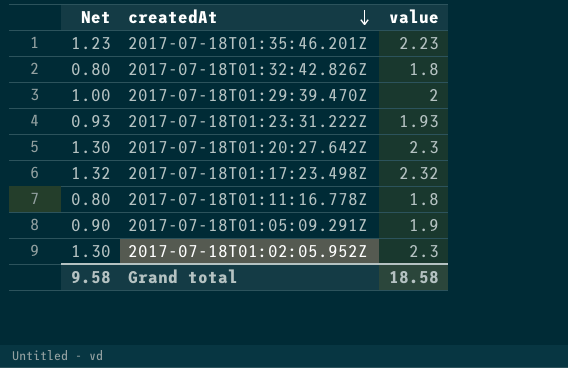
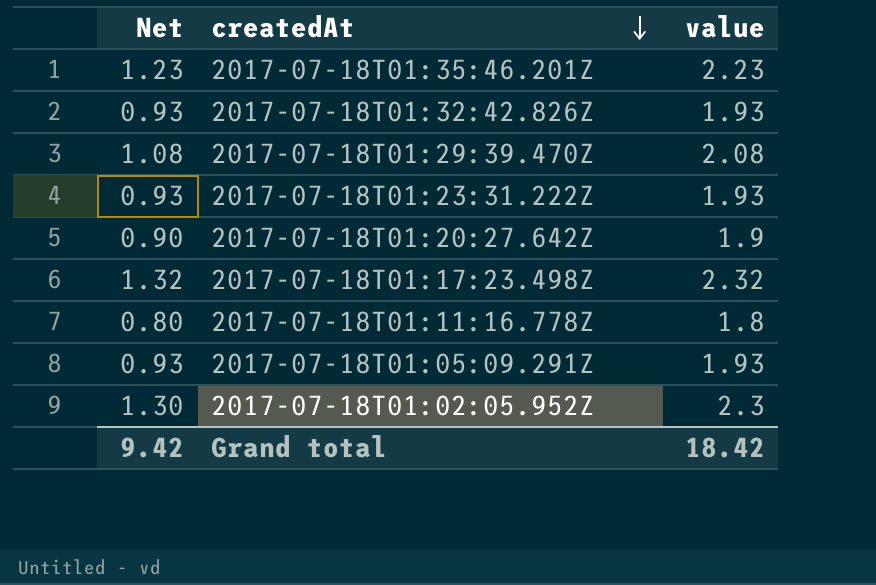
2017-07-18T01:32:42.826Z | Net: 0.80 -> 0.93
2017-07-18T01:32:42.826Z | value: 1.8 -> 1.93
2017-07-18T01:29:39.470Z | Net: 1.00 -> 1.08
2017-07-18T01:29:39.470Z | value: 2 -> 2.08
2017-07-18T01:20:27.642Z | Net: 1.30 -> 0.90
2017-07-18T01:20:27.642Z | value: 2.3 -> 1.9
2017-07-18T01:05:09.291Z | Net: 0.90 -> 0.93
2017-07-18T01:05:09.291Z | value: 1.9 -> 1.93
Grand total | Net: 9.58 -> 9.42
Grand total | value: 18.58 -> 18.42

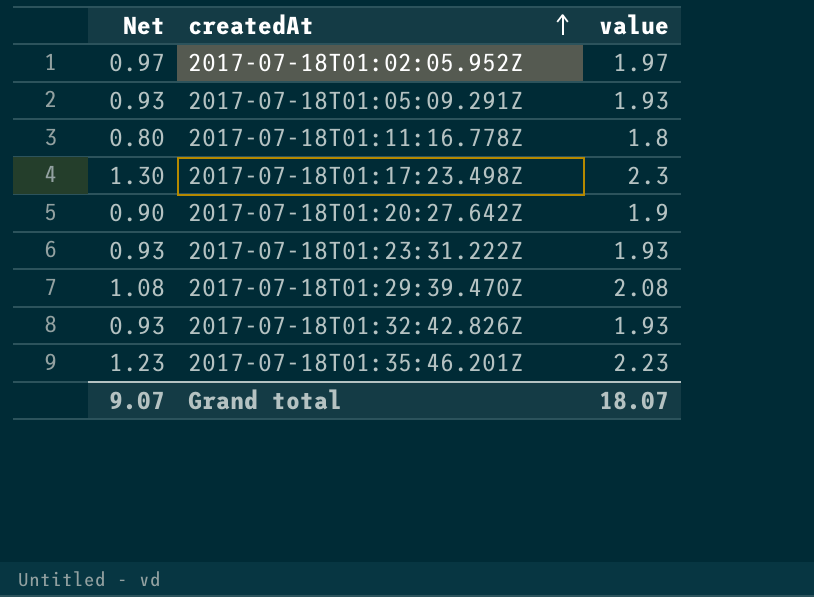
row order: createdAt descending -> createdAt ascending
2017-07-18T01:02:05.952Z | Net: 1.30 -> 0.97
2017-07-18T01:02:05.952Z | value: 2.3 -> 1.97
2017-07-18T01:17:23.498Z | Net: 1.32 -> 1.30
2017-07-18T01:17:23.498Z | value: 2.32 -> 2.3
Grand total | Net: 9.42 -> 9.07
Grand total | value: 18.42 -> 18.07

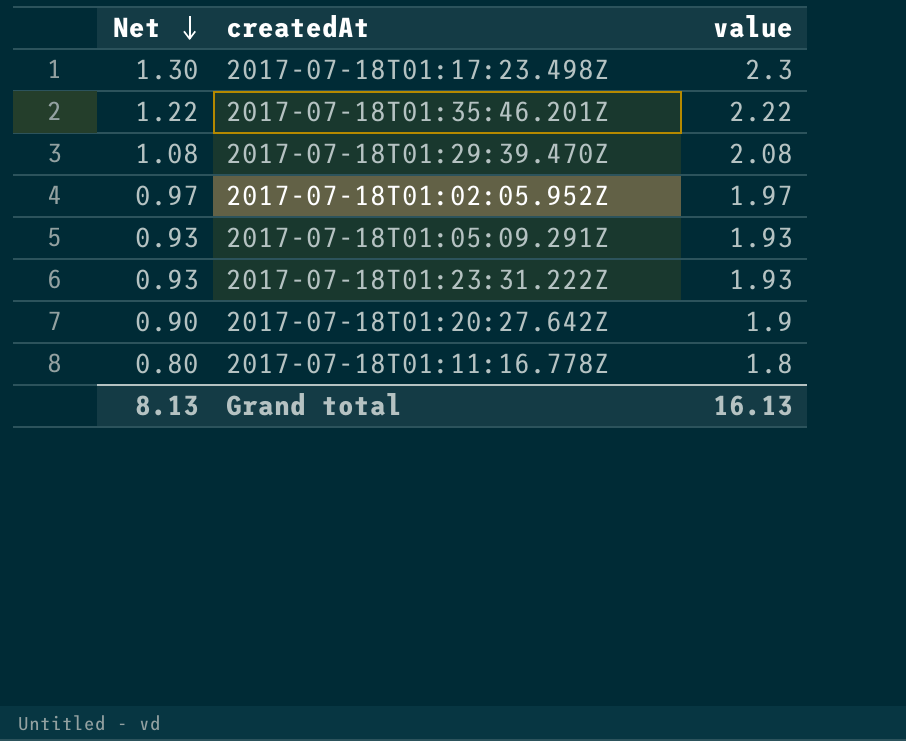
row order: createdAt ascending -> Net descending
row 2017-07-18T01:32:42.826Z: 0.93 | 1.93 -> none
2017-07-18T01:35:46.201Z | Net: 1.23 -> 1.22
2017-07-18T01:35:46.201Z | value: 2.23 -> 2.22
Grand total | Net: 9.07 -> 8.13
Grand total | value: 18.07 -> 16.13

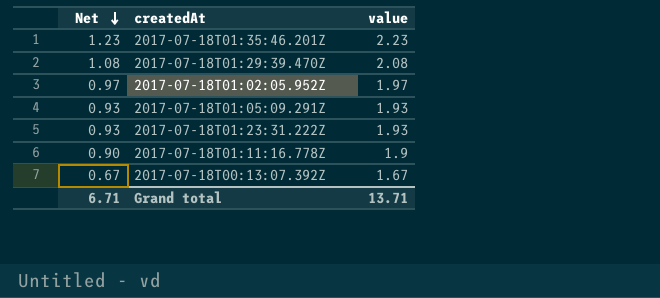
row 2017-07-18T01:17:23.498Z: 1.30 | 2.3 -> none
row 2017-07-18T01:20:27.642Z: 0.90 | 1.9 -> none
2017-07-18T01:35:46.201Z | Net: 1.22 -> 1.23
2017-07-18T01:35:46.201Z | value: 2.22 -> 2.23
2017-07-18T01:11:16.778Z | Net: 0.80 -> 0.90
2017-07-18T01:11:16.778Z | value: 1.8 -> 1.9
row 2017-07-18T00:13:07.392Z: none -> 0.67 | 1.67
Grand total | Net: 8.13 -> 6.71
Grand total | value: 16.13 -> 13.71

